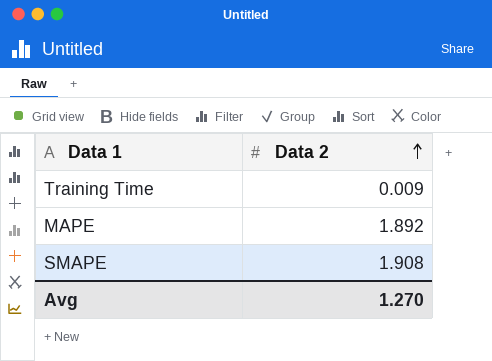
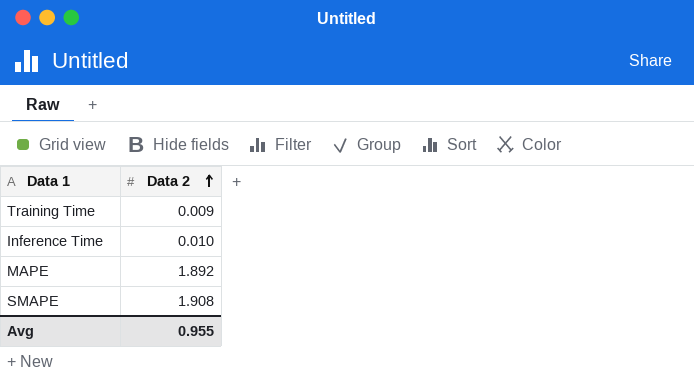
row Inference Time: none -> 0.010
Avg | Data 2: 1.270 -> 0.955

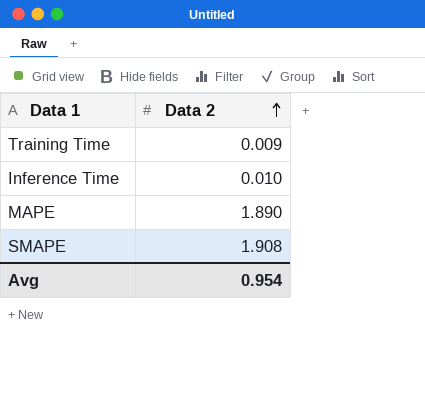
MAPE | Data 2: 1.892 -> 1.890
Avg | Data 2: 0.955 -> 0.954

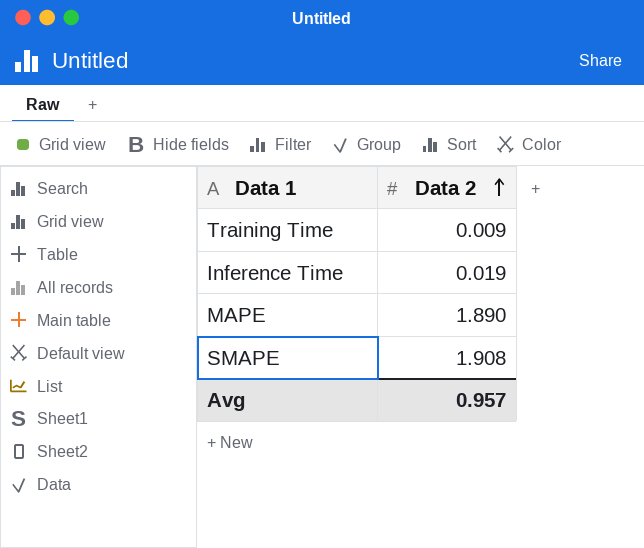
Inference Time | Data 2: 0.010 -> 0.019
Avg | Data 2: 0.954 -> 0.957

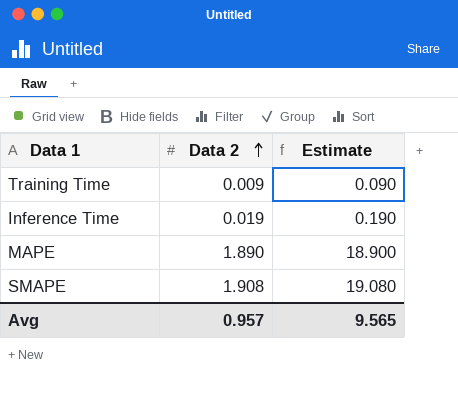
column Estimate | formula: none -> [Data 2] * 10

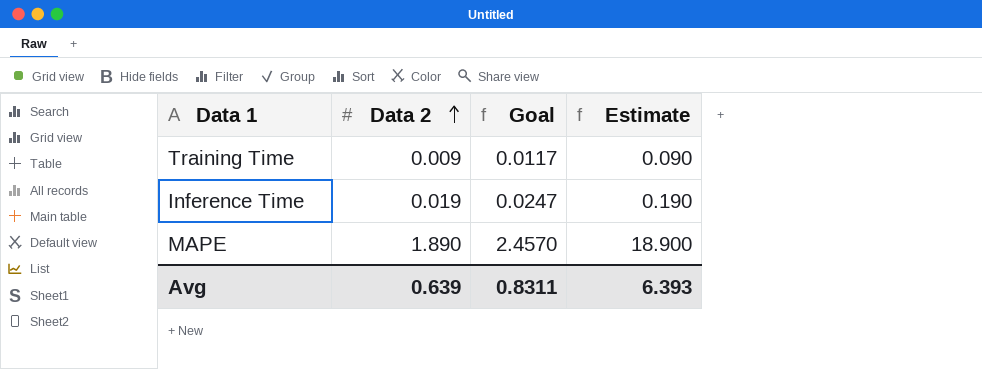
column Goal | formula: none -> [Data 2] * 1.3
row SMAPE: 1.908 | 19.080 -> none
Avg | Data 2: 0.957 -> 0.639
Avg | Estimate: 9.565 -> 6.393

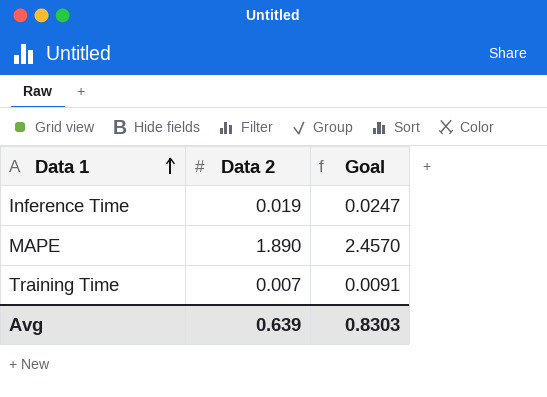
row order: Data 2 ascending -> Data 1 ascending
column Estimate | formula: [Data 2] * 10 -> none
Training Time | Data 2: 0.009 -> 0.007
Training Time | Goal: 0.0117 -> 0.0091
Avg | Goal: 0.8311 -> 0.8303

